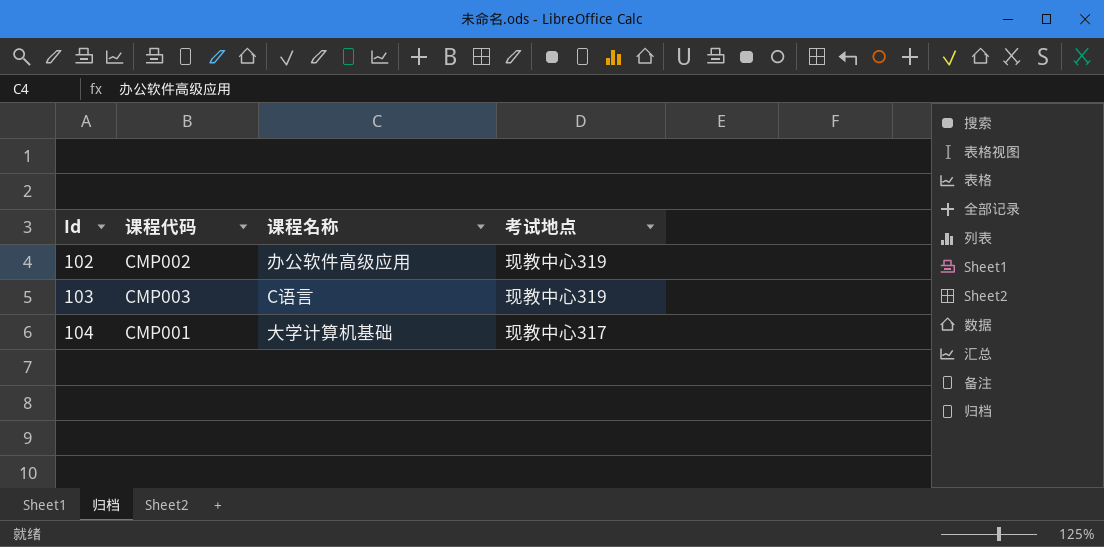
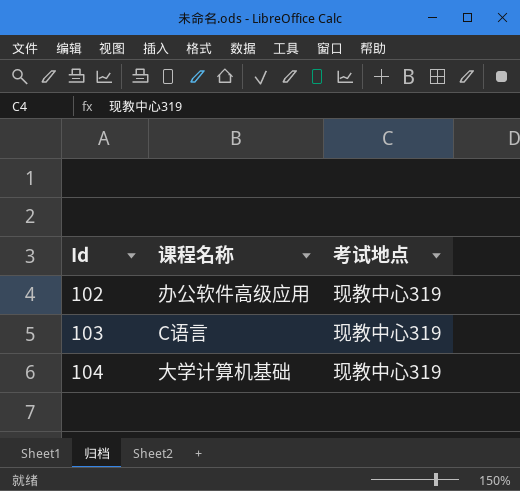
column 课程代码 | position: 2 -> none
104 | 考试地点: 现教中心317 -> 现教中心319

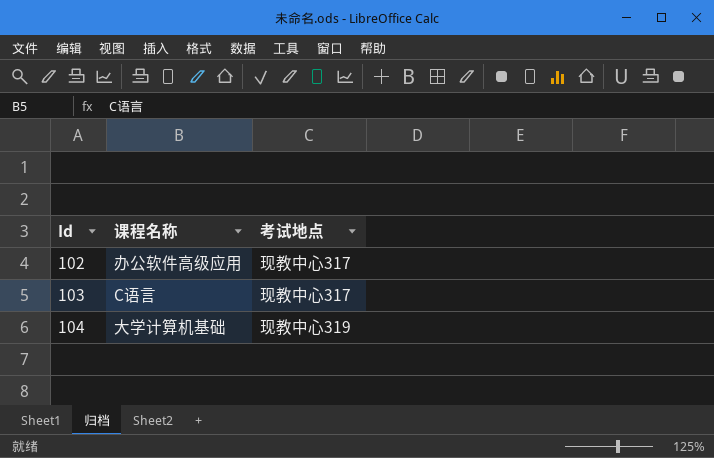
102 | 考试地点: 现教中心319 -> 现教中心317
103 | 考试地点: 现教中心319 -> 现教中心317

